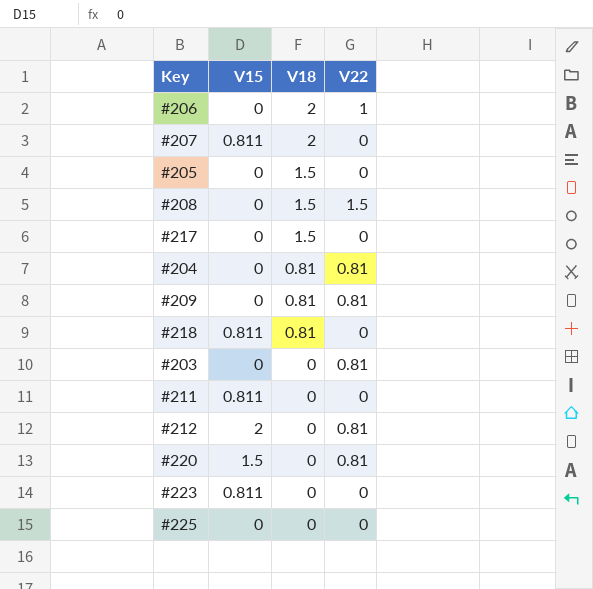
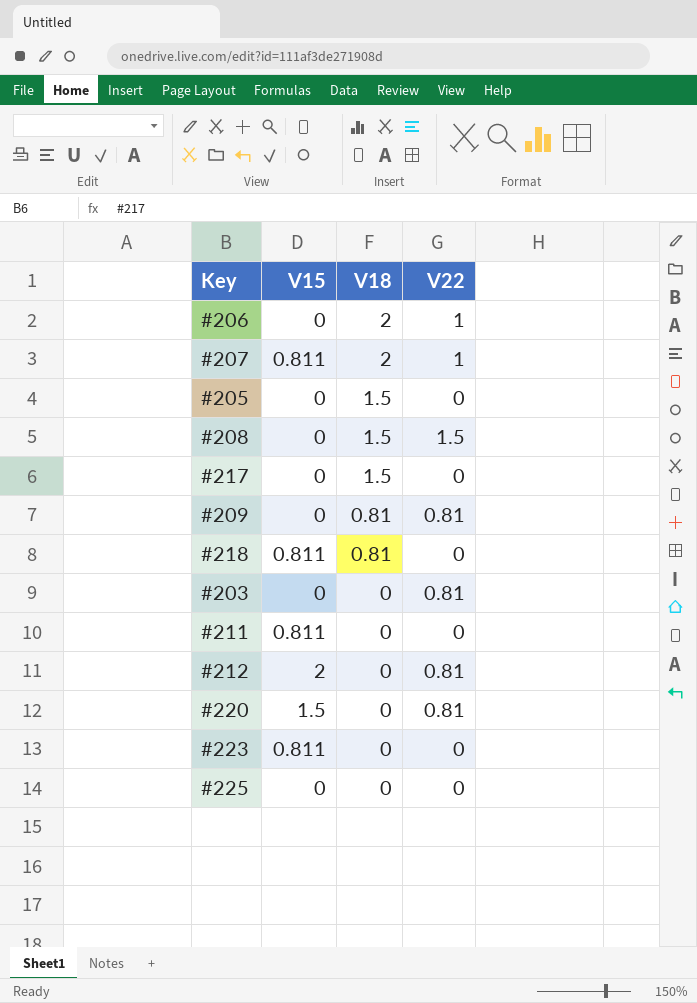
row #204: 0 | 0.81 | 0.81 -> none
#207 | V22: 0 -> 1

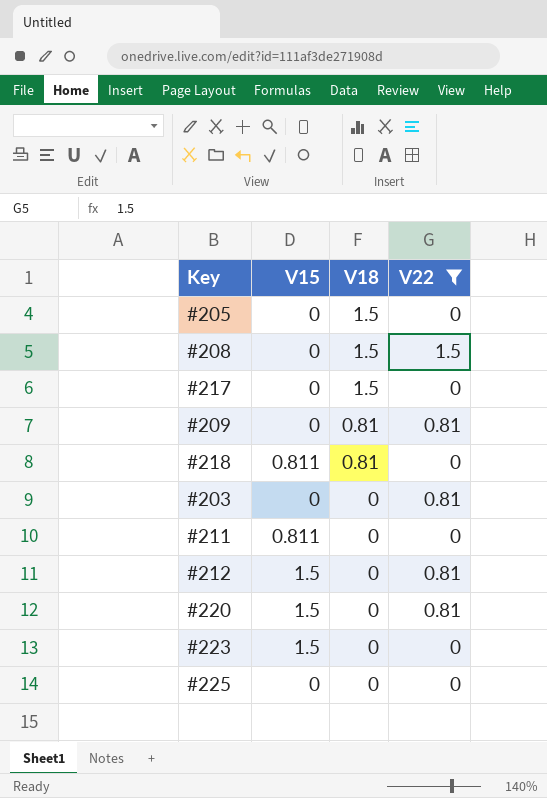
filter: none -> V22 != 1
#212 | V15: 2 -> 1.5
#223 | V15: 0.811 -> 1.5

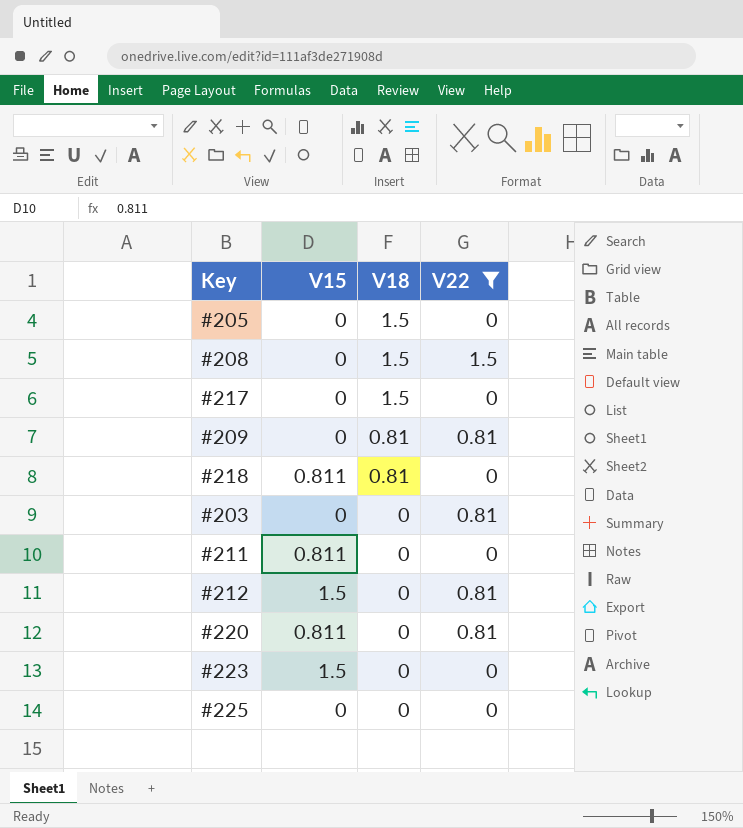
#220 | V15: 1.5 -> 0.811

